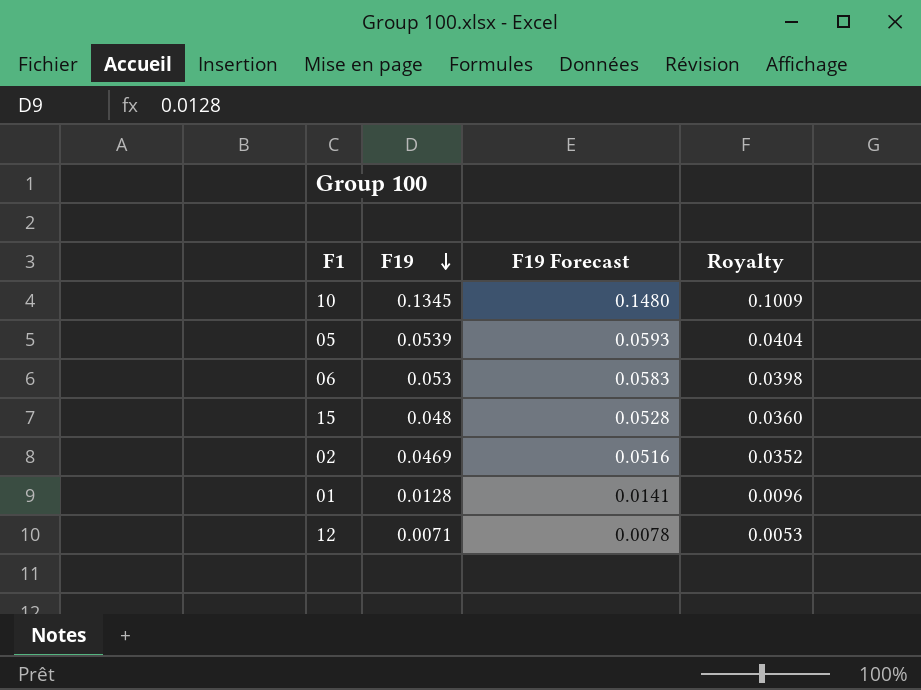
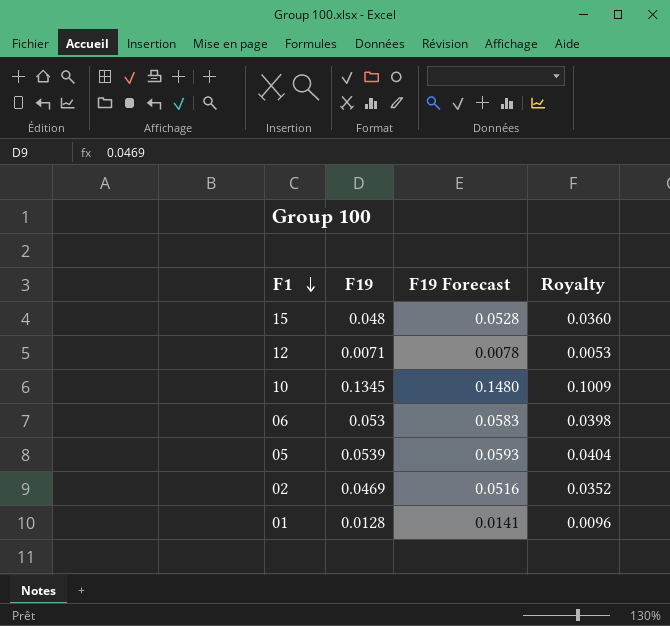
row order: F19 descending -> F1 descending

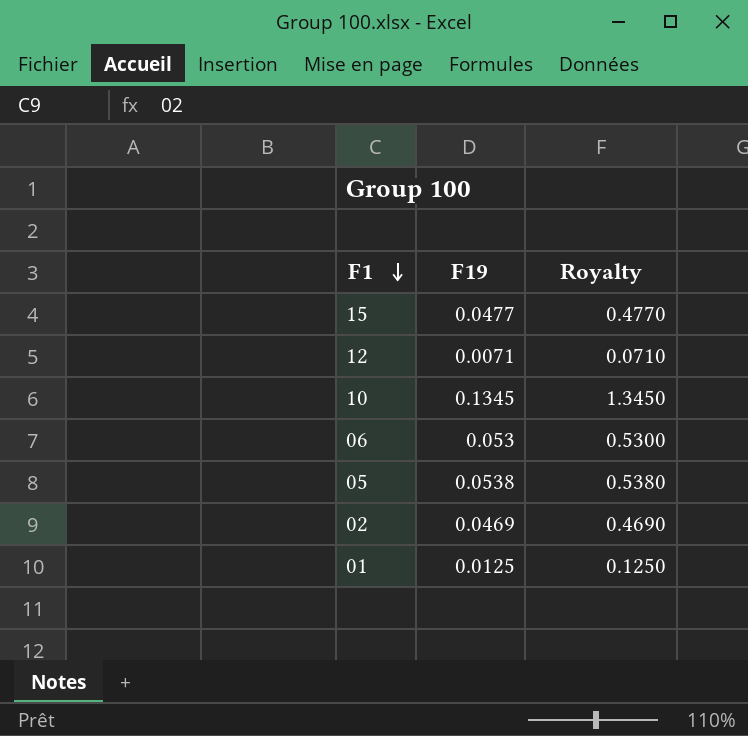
column F19 Forecast | formula: [F19] * 1.1 -> none
column Royalty | formula: [F19] * 0.75 -> [F19] * 10
15 | F19: 0.048 -> 0.0477
05 | F19: 0.0539 -> 0.0538
01 | F19: 0.0128 -> 0.0125

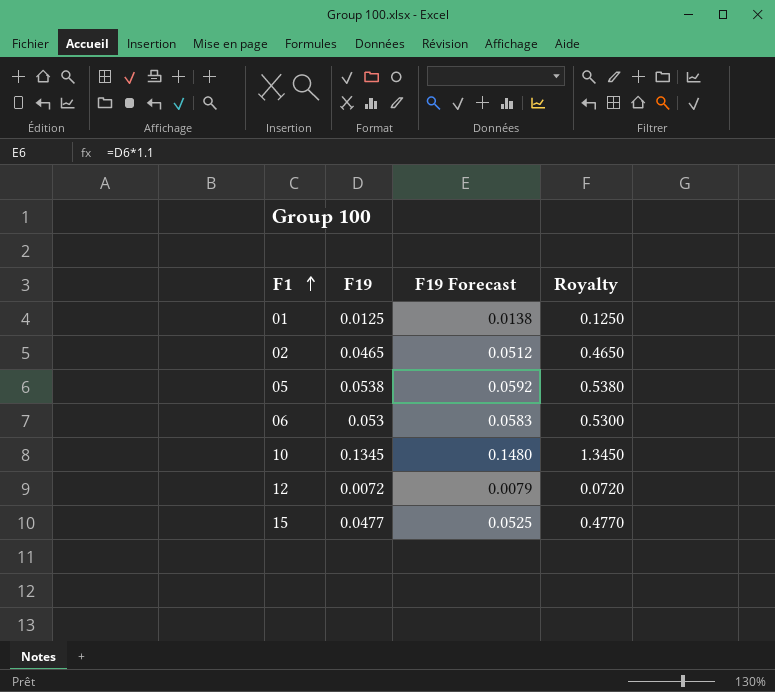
row order: F1 descending -> F1 ascending
column F19 Forecast | formula: none -> [F19] * 1.1
02 | F19: 0.0469 -> 0.0465
02 | Royalty: 0.4690 -> 0.4650
12 | F19: 0.0071 -> 0.0072
12 | Royalty: 0.0710 -> 0.0720

